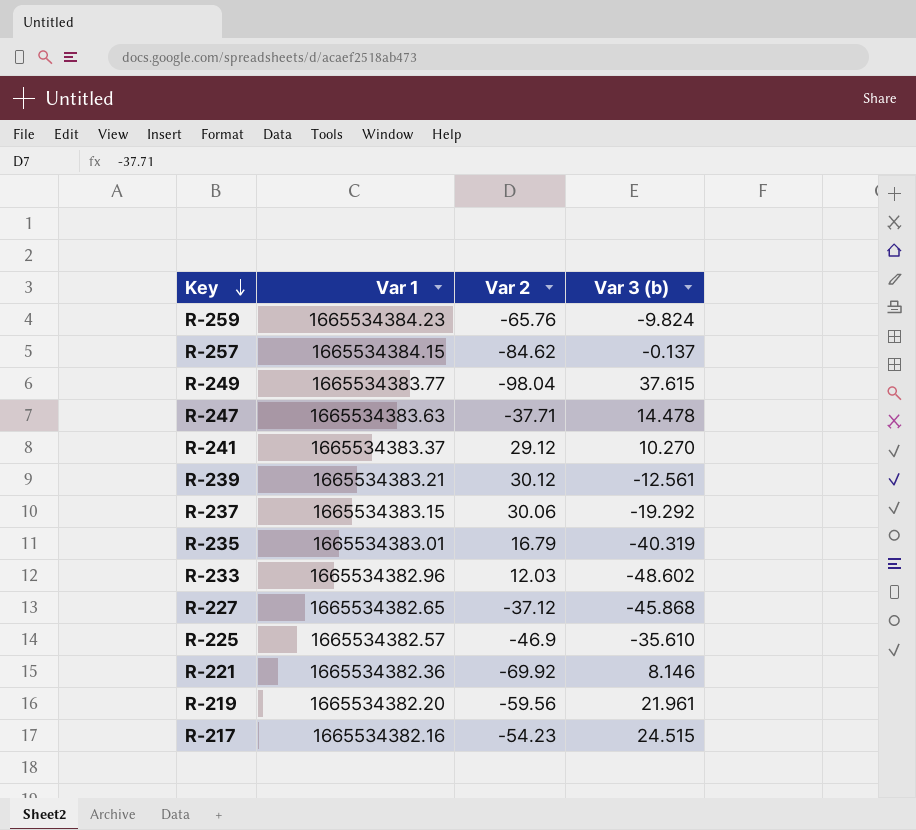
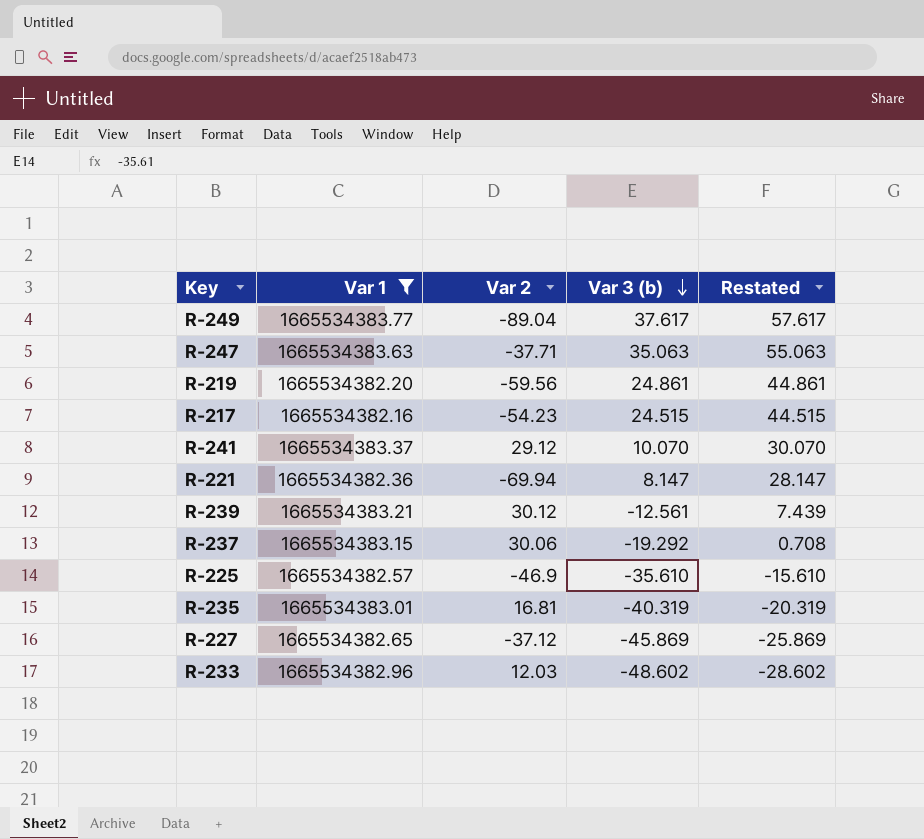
filter: none -> Var 1 <= 1665534383.77
row order: Key descending -> Var 3 (b) descending
column Restated | formula: none -> [Var 3 (b)] + 20
R-249 | Var 2: -98.04 -> -89.04
R-249 | Var 3 (b): 37.615 -> 37.617
R-247 | Var 3 (b): 14.478 -> 35.063
R-219 | Var 3 (b): 21.961 -> 24.861
R-241 | Var 3 (b): 10.270 -> 10.070
R-221 | Var 2: -69.92 -> -69.94
R-221 | Var 3 (b): 8.146 -> 8.147
R-235 | Var 2: 16.79 -> 16.81
R-227 | Var 3 (b): -45.868 -> -45.869

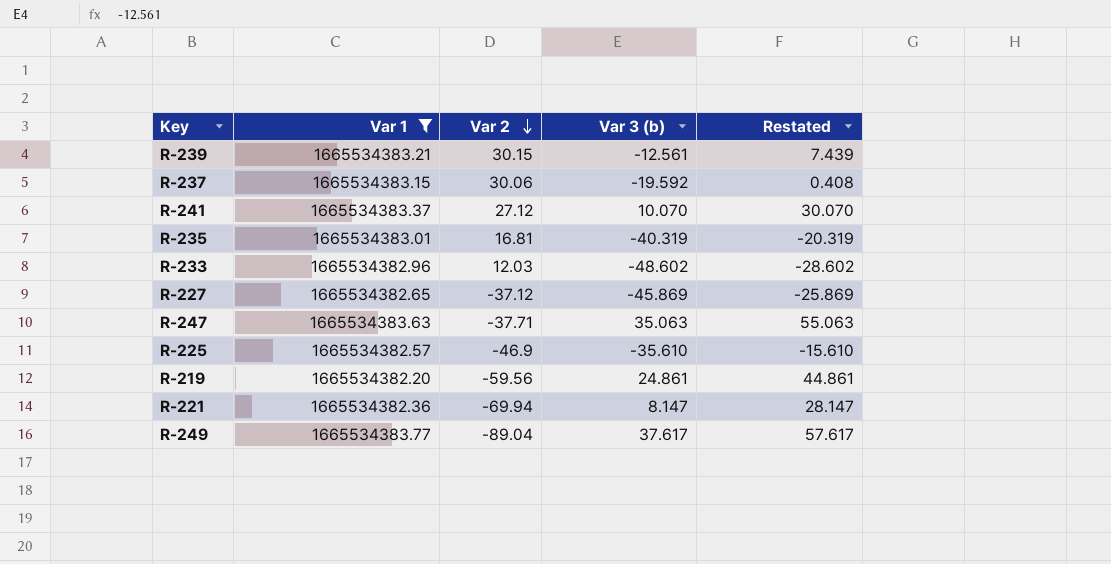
row order: Var 3 (b) descending -> Var 2 descending
row R-217: 1665534382.16 | -54.23 | 24.515 | 44.515 -> none
R-239 | Var 2: 30.12 -> 30.15
R-237 | Var 3 (b): -19.292 -> -19.592
R-237 | Restated: 0.708 -> 0.408
R-241 | Var 2: 29.12 -> 27.12

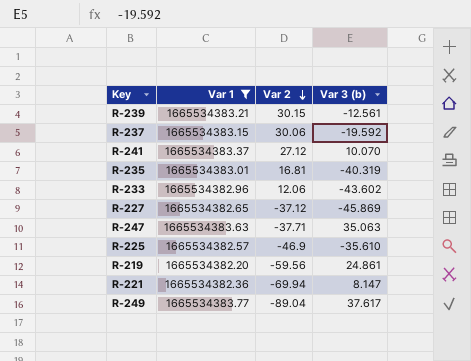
column Restated | formula: [Var 3 (b)] + 20 -> none
R-233 | Var 2: 12.03 -> 12.06
R-233 | Var 3 (b): -48.602 -> -43.602

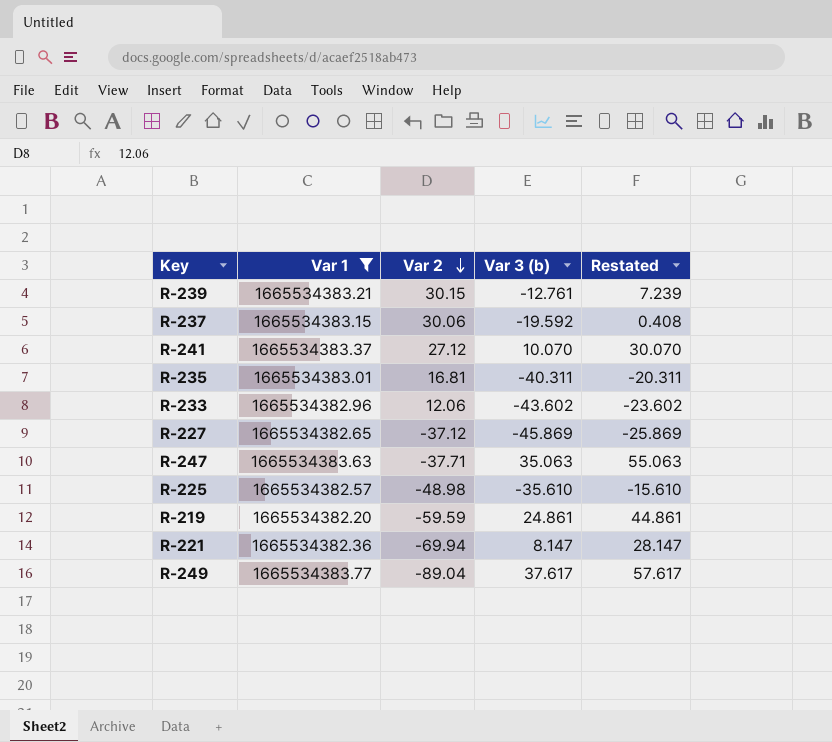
column Restated | formula: none -> [Var 3 (b)] + 20
R-239 | Var 3 (b): -12.561 -> -12.761
R-235 | Var 3 (b): -40.319 -> -40.311
R-225 | Var 2: -46.9 -> -48.98
R-219 | Var 2: -59.56 -> -59.59

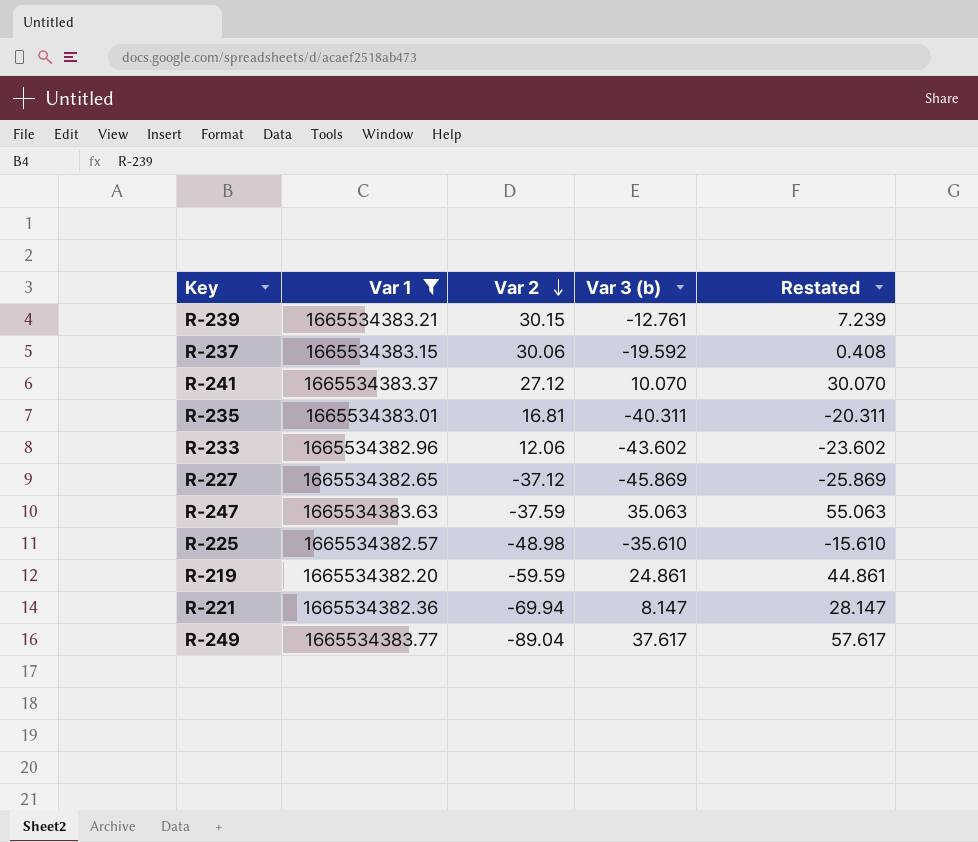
R-247 | Var 2: -37.71 -> -37.59

